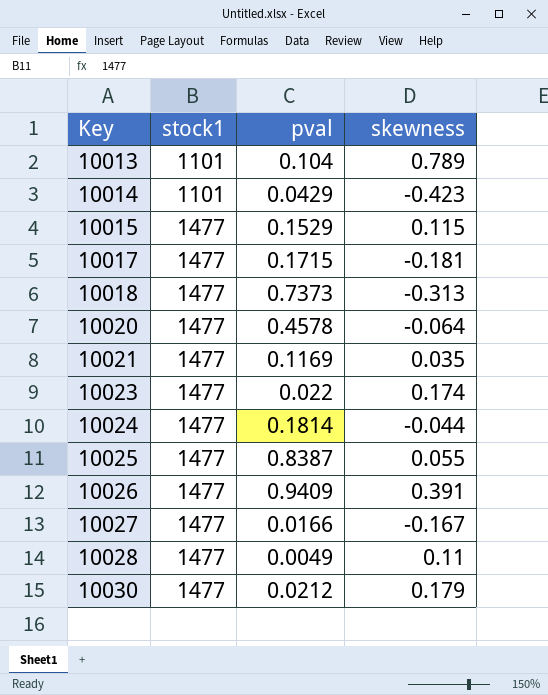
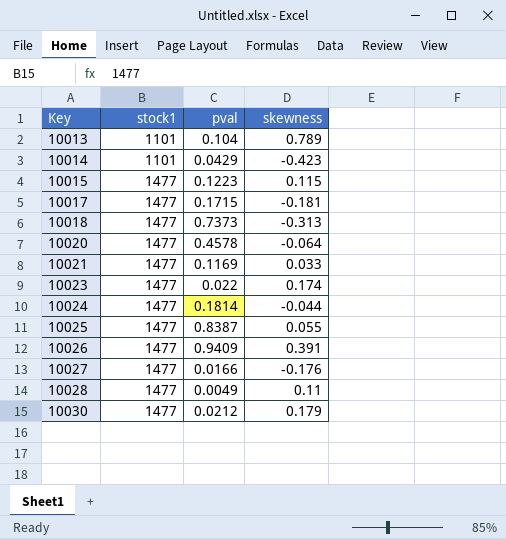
10015 | pval: 0.1529 -> 0.1223
10021 | skewness: 0.035 -> 0.033
10027 | skewness: -0.167 -> -0.176

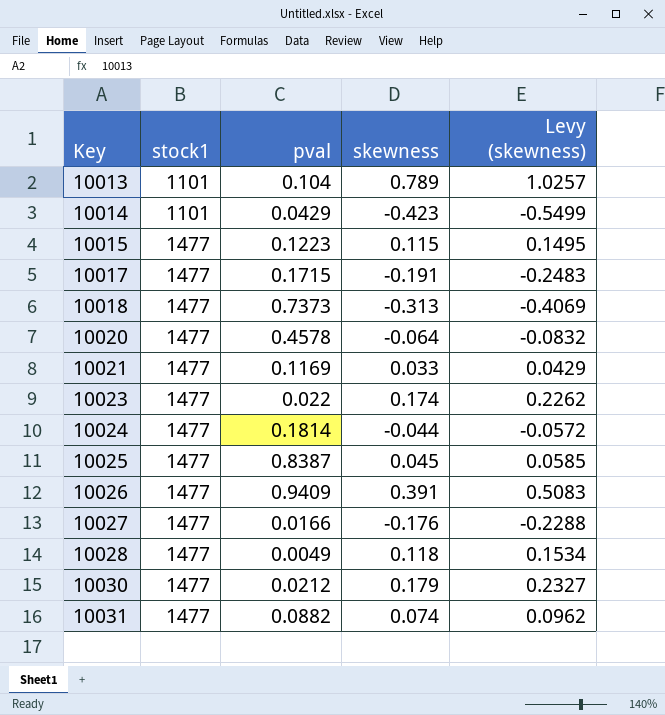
column Levy (skewness) | formula: none -> [skewness] * 1.3
10017 | skewness: -0.181 -> -0.191
10025 | skewness: 0.055 -> 0.045
10028 | skewness: 0.11 -> 0.118
row 10031: none -> 1477 | 0.0882 | 0.074 | 0.0962

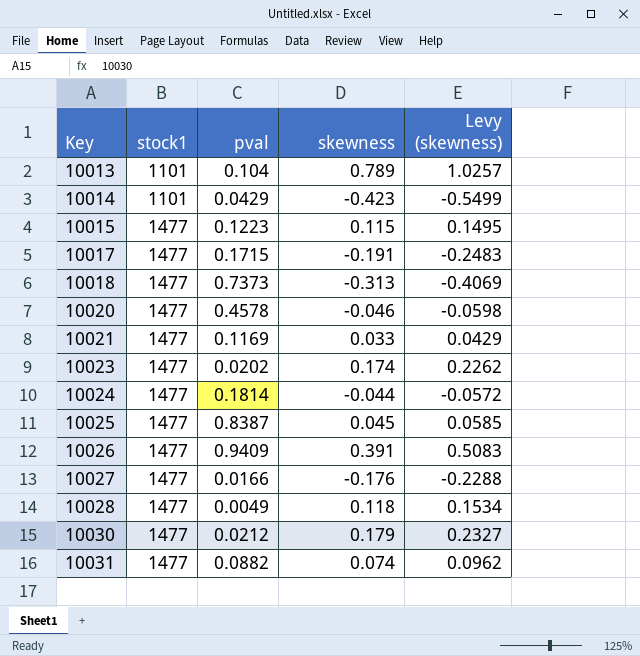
10020 | skewness: -0.064 -> -0.046
10020 | Levy (skewness): -0.0832 -> -0.0598
10023 | pval: 0.022 -> 0.0202

